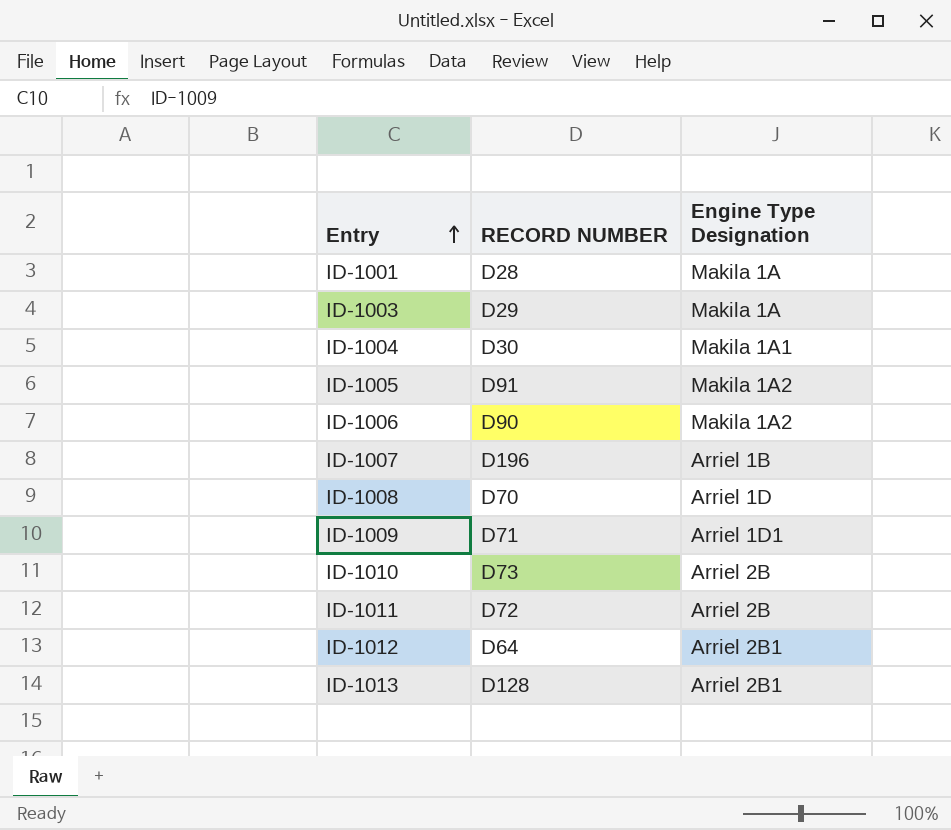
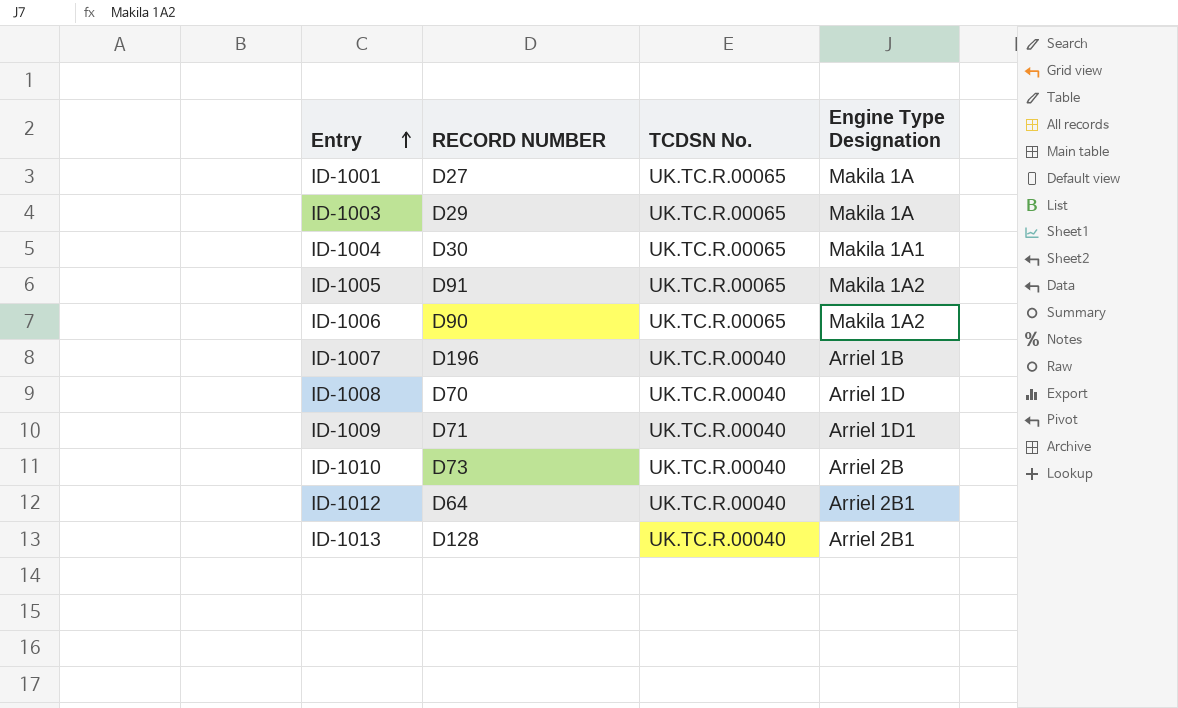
column TCDSN No. | position: none -> 3
row ID-1011: D72 | Arriel 2B -> none
ID-1001 | RECORD NUMBER: D28 -> D27

